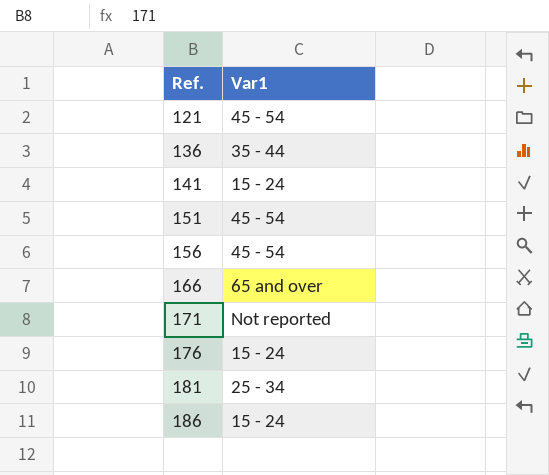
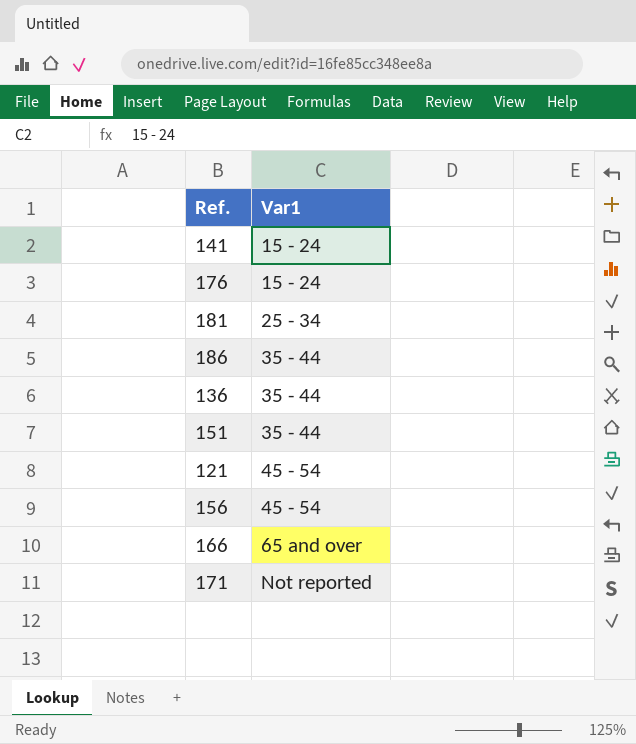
row order: Ref. ascending -> Var1 ascending
186 | Var1: 15 - 24 -> 35 - 44
151 | Var1: 45 - 54 -> 35 - 44

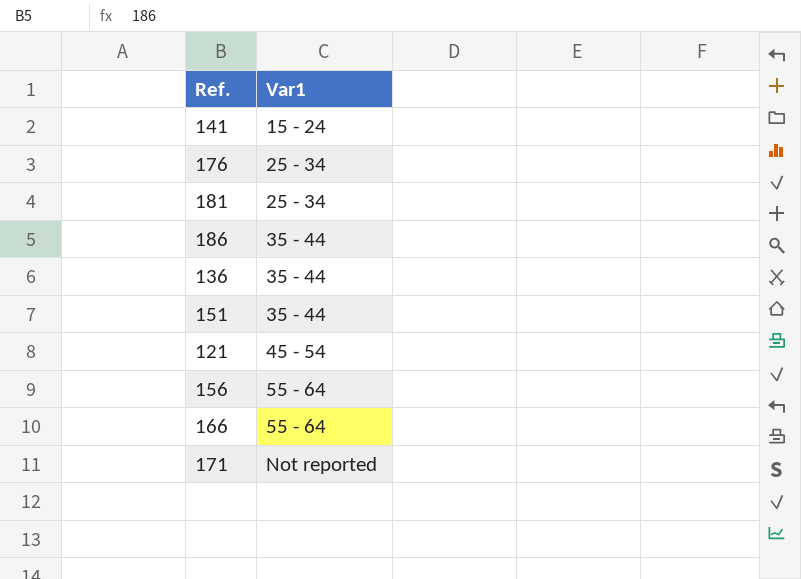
176 | Var1: 15 - 24 -> 25 - 34
156 | Var1: 45 - 54 -> 55 - 64
166 | Var1: 65 and over -> 55 - 64

